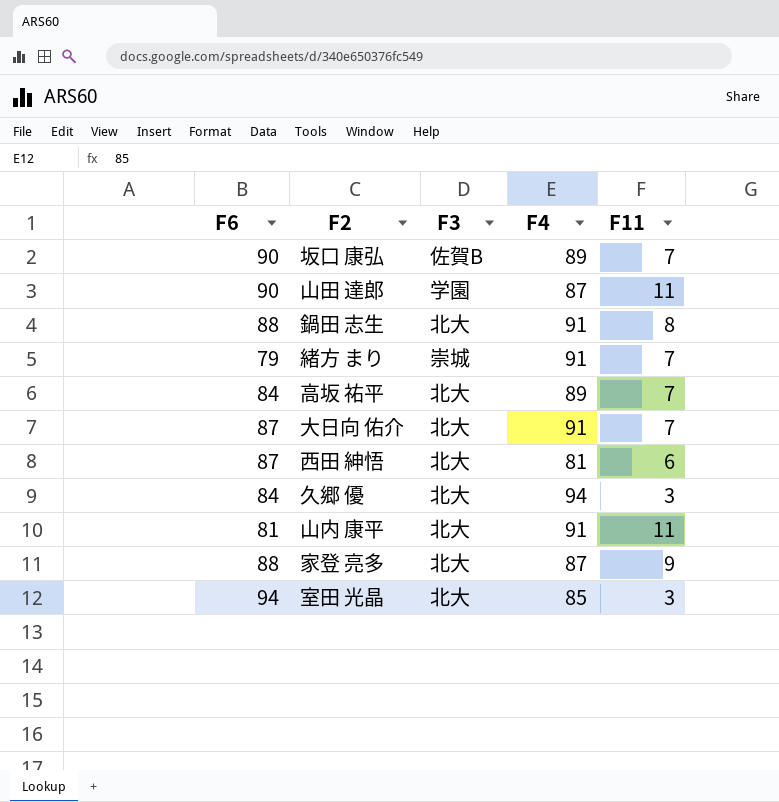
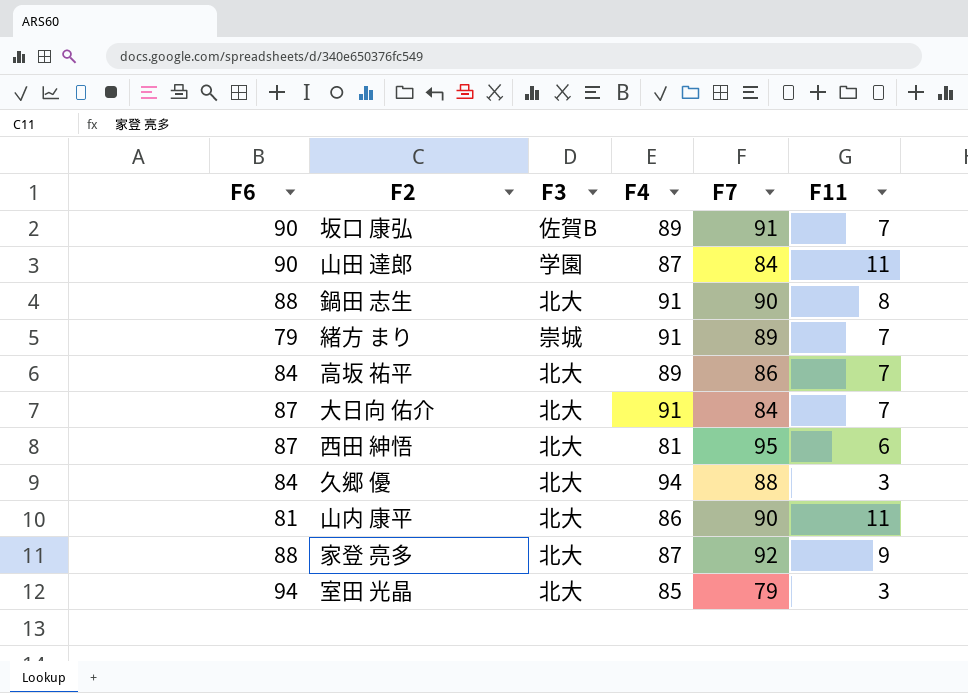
column F7 | position: none -> 5
山内 康平 | F4: 91 -> 86

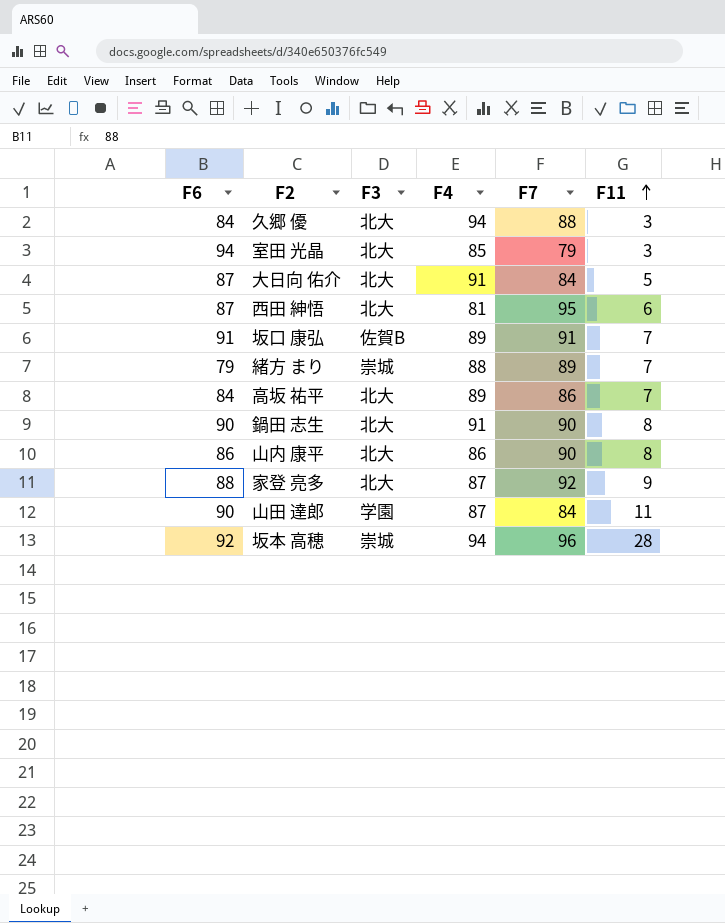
row order: none -> F11 ascending
大日向 佑介 | F11: 7 -> 5
坂口 康弘 | F6: 90 -> 91
緒方 まり | F4: 91 -> 88
鍋田 志生 | F6: 88 -> 90
山内 康平 | F6: 81 -> 86
山内 康平 | F11: 11 -> 8
row 坂本 高穂: none -> 92 | 崇城 | 94 | 96 | 28

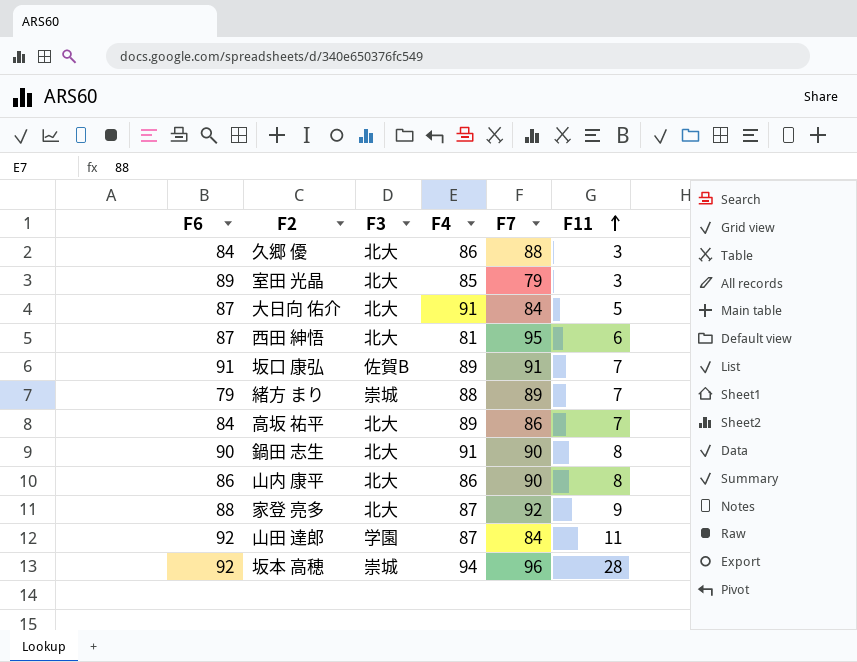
久郷 優 | F4: 94 -> 86
室田 光晶 | F6: 94 -> 89
山田 達郎 | F6: 90 -> 92

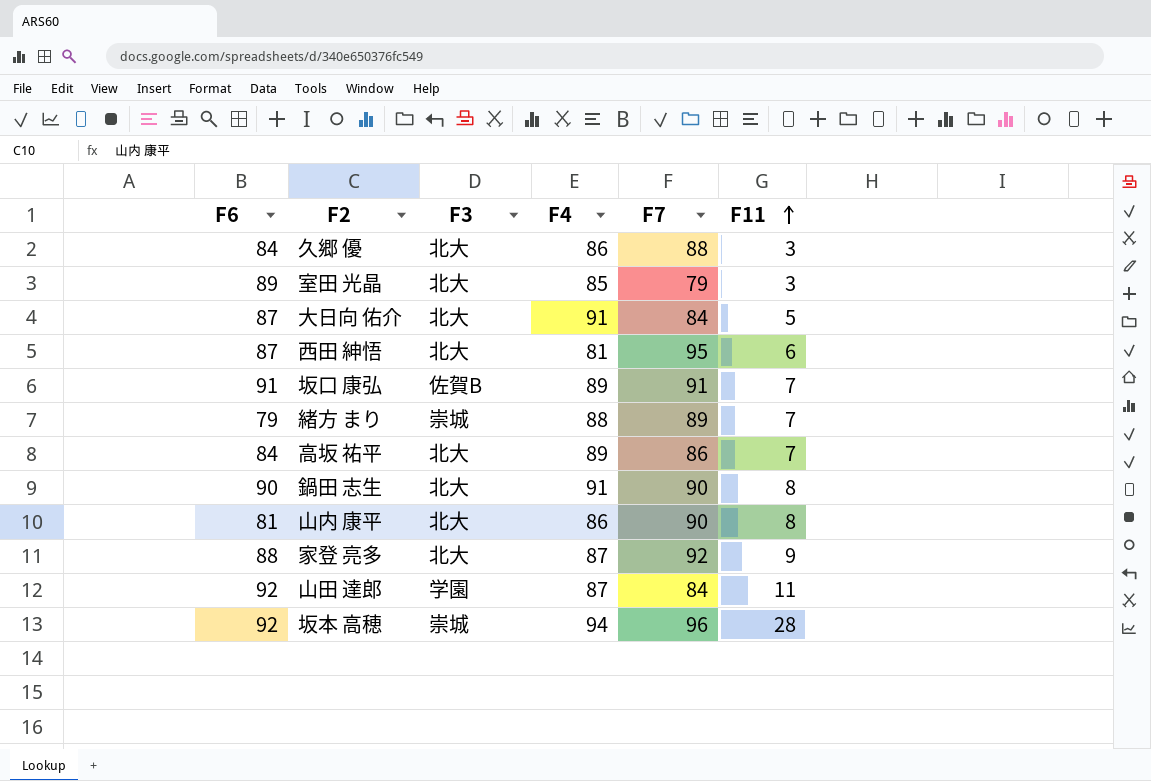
山内 康平 | F6: 86 -> 81

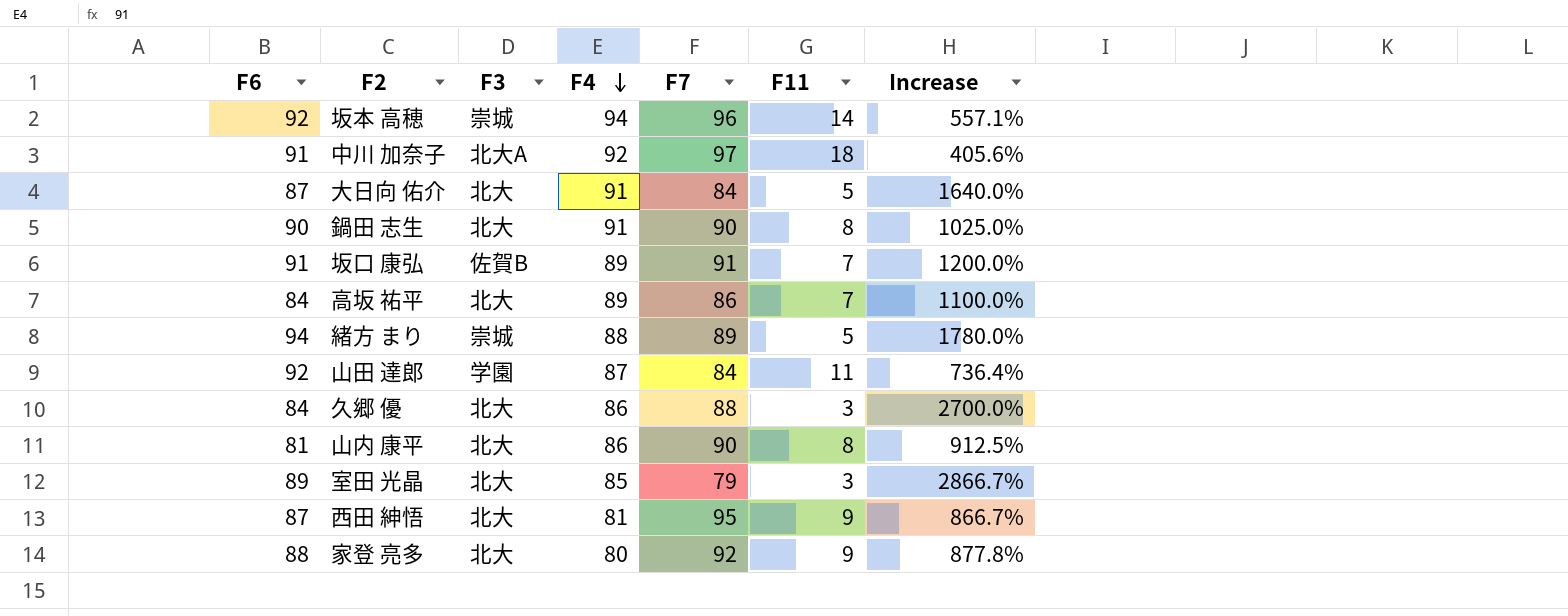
row order: F11 ascending -> F4 descending
column Increase | formula: none -> ([F6] - [F11]) / [F11]
坂本 高穂 | F11: 28 -> 14
row 中川 加奈子: none -> 91 | 北大A | 92 | 97 | 18 | 405.6%
緒方 まり | F6: 79 -> 94
緒方 まり | F11: 7 -> 5
西田 紳悟 | F11: 6 -> 9
家登 亮多 | F4: 87 -> 80

